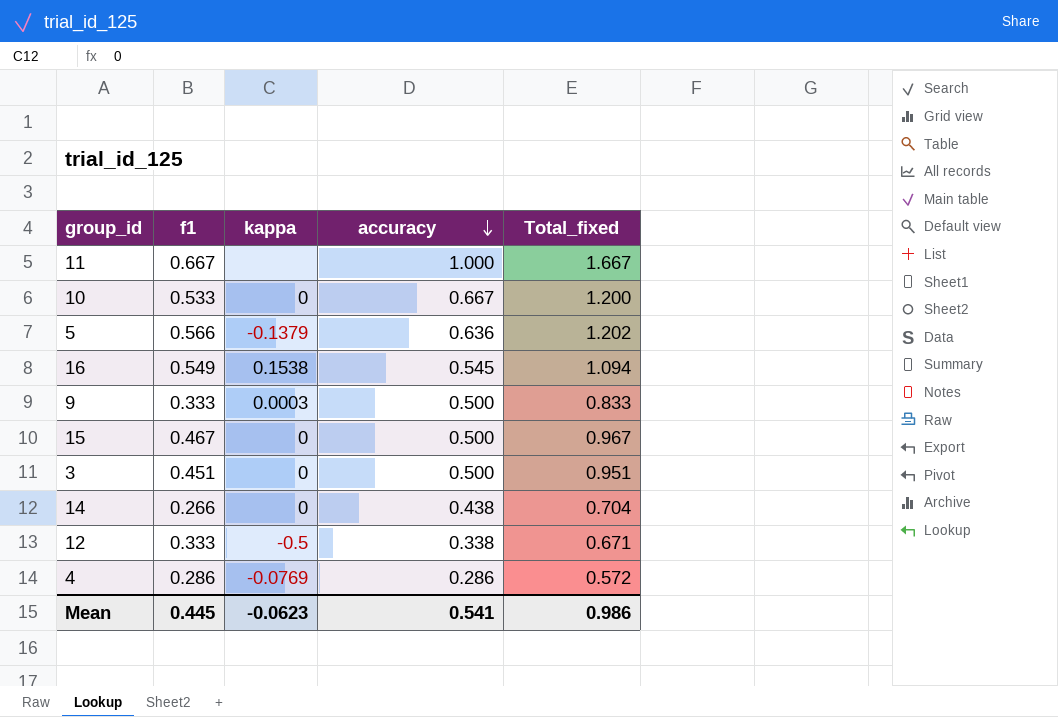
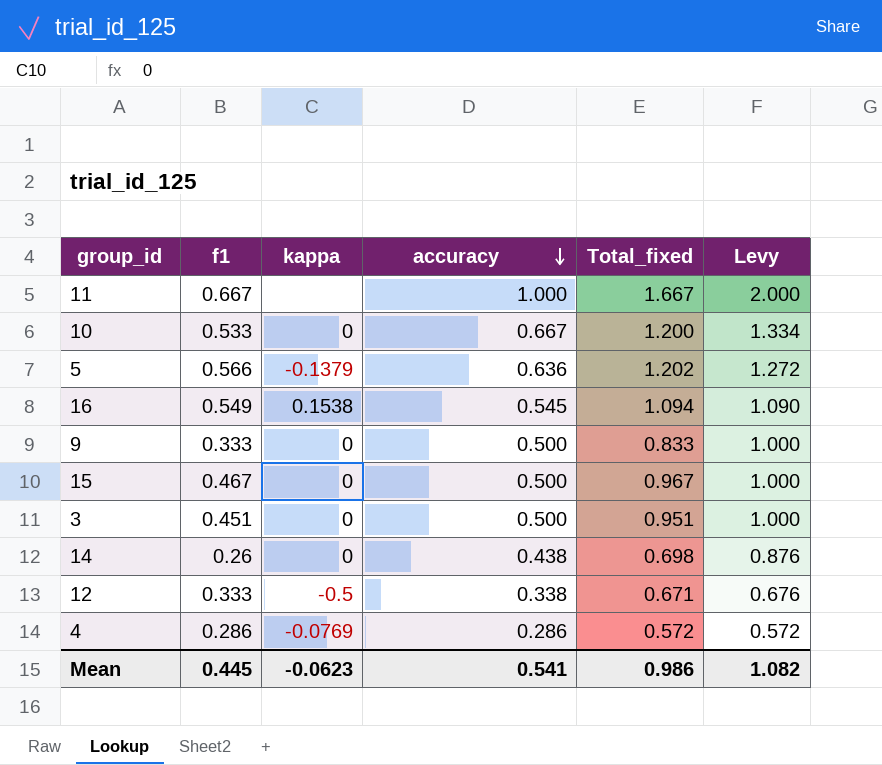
column Levy | formula: none -> [accuracy] * 2
9 | kappa: 0.0003 -> 0
14 | f1: 0.266 -> 0.26
14 | Total_fixed: 0.704 -> 0.698

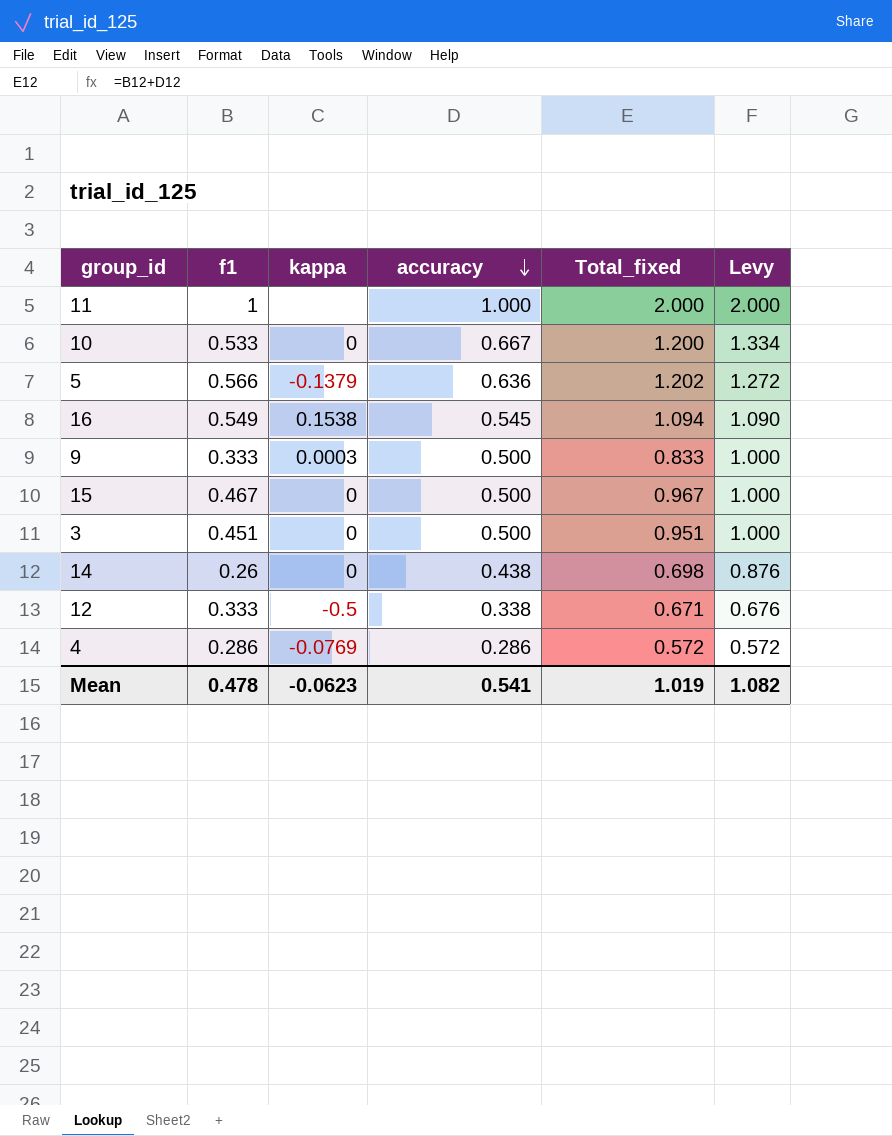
11 | f1: 0.667 -> 1
11 | Total_fixed: 1.667 -> 2.000
9 | kappa: 0 -> 0.0003
Mean | f1: 0.445 -> 0.478
Mean | Total_fixed: 0.986 -> 1.019

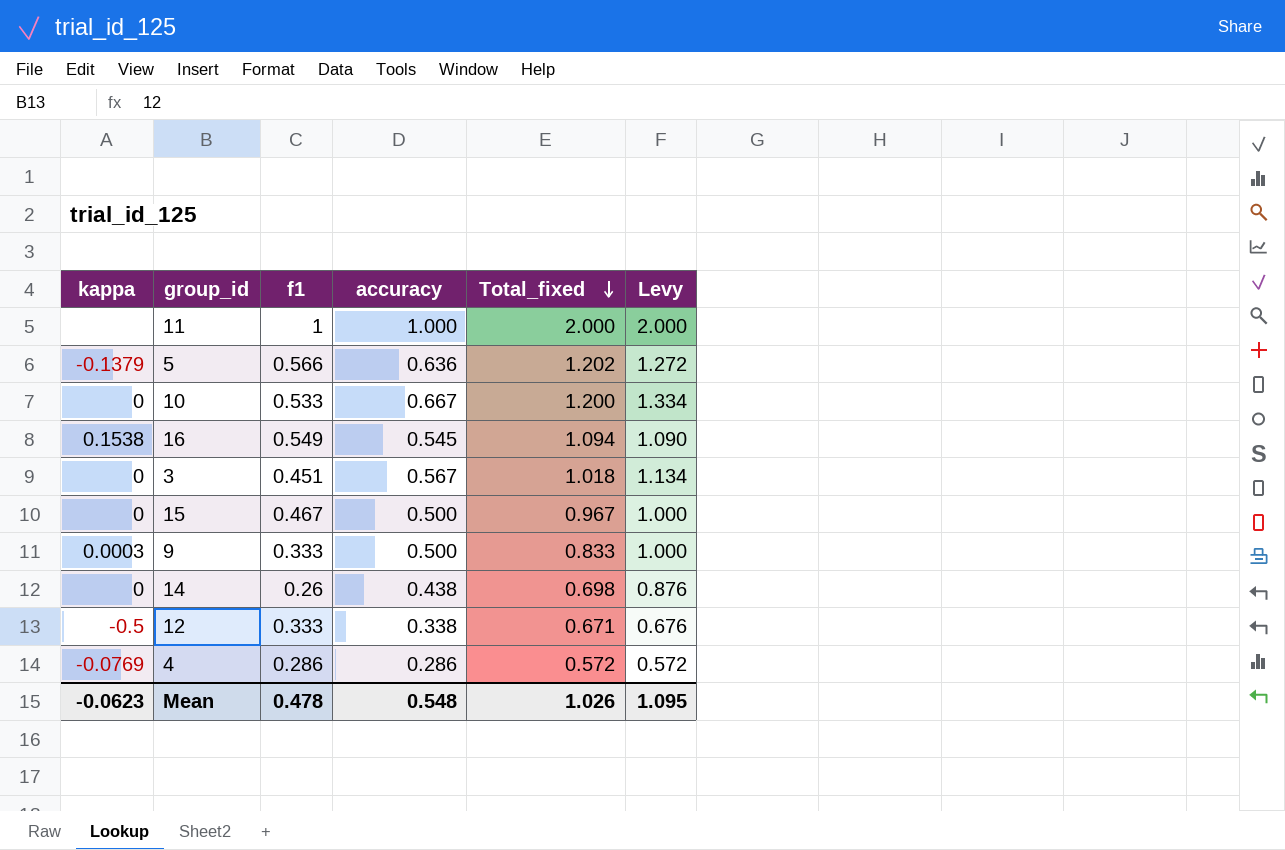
row order: accuracy descending -> Total_fixed descending
column kappa | position: 3 -> 1
3 | accuracy: 0.500 -> 0.567
3 | Total_fixed: 0.951 -> 1.018
3 | Levy: 1.000 -> 1.134
Mean | accuracy: 0.541 -> 0.548
Mean | Total_fixed: 1.019 -> 1.026
Mean | Levy: 1.082 -> 1.095

